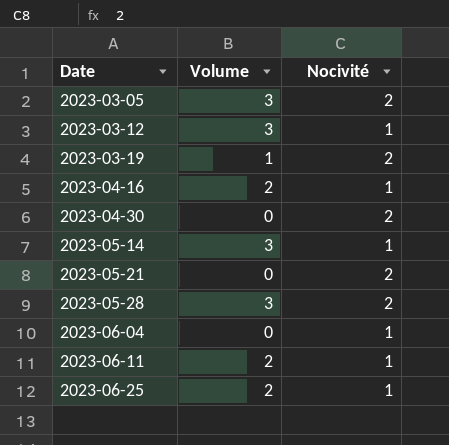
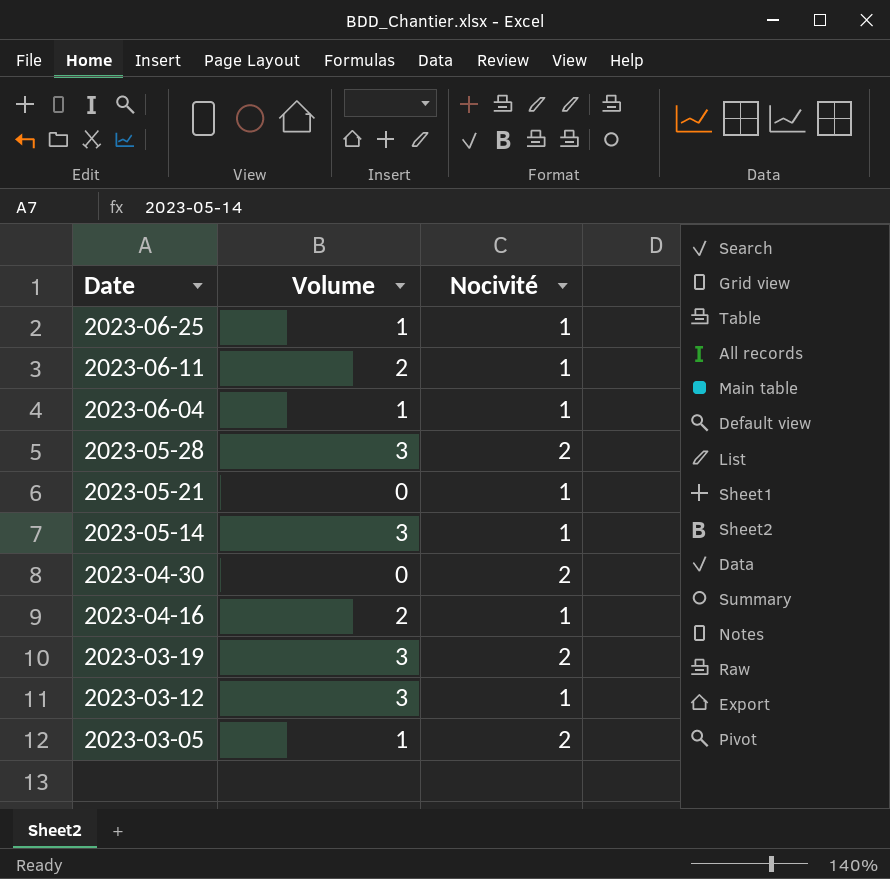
row order: Date ascending -> Date descending
2023-06-25 | Volume: 2 -> 1
2023-06-04 | Volume: 0 -> 1
2023-05-21 | Nocivité: 2 -> 1
2023-03-19 | Volume: 1 -> 3
2023-03-05 | Volume: 3 -> 1

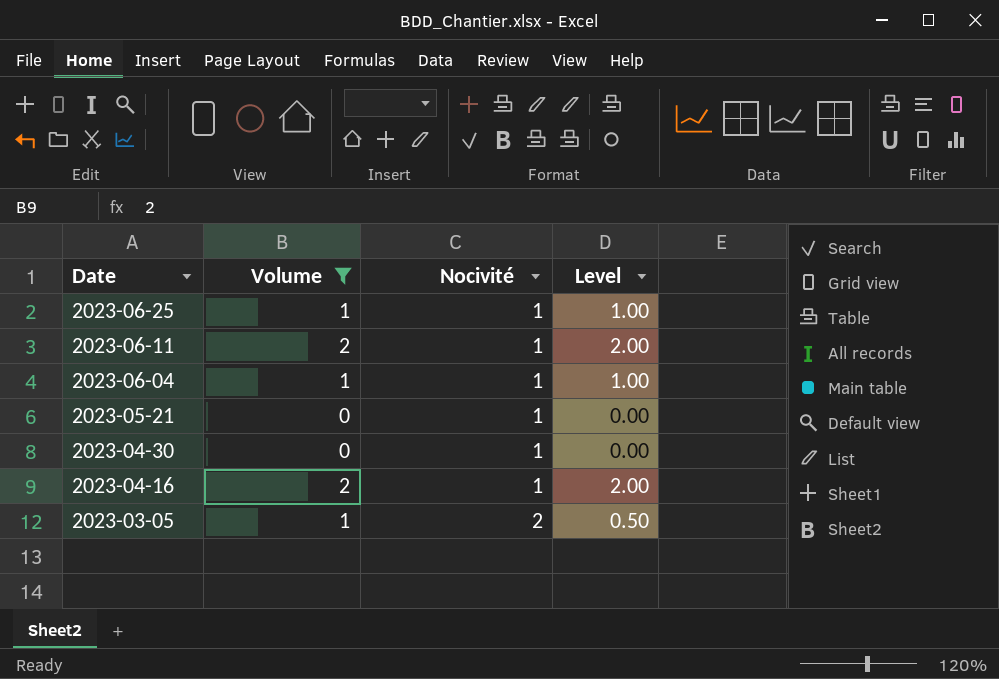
filter: none -> Volume != 3
column Level | formula: none -> [Volume] / [Nocivité]
2023-04-30 | Nocivité: 2 -> 1

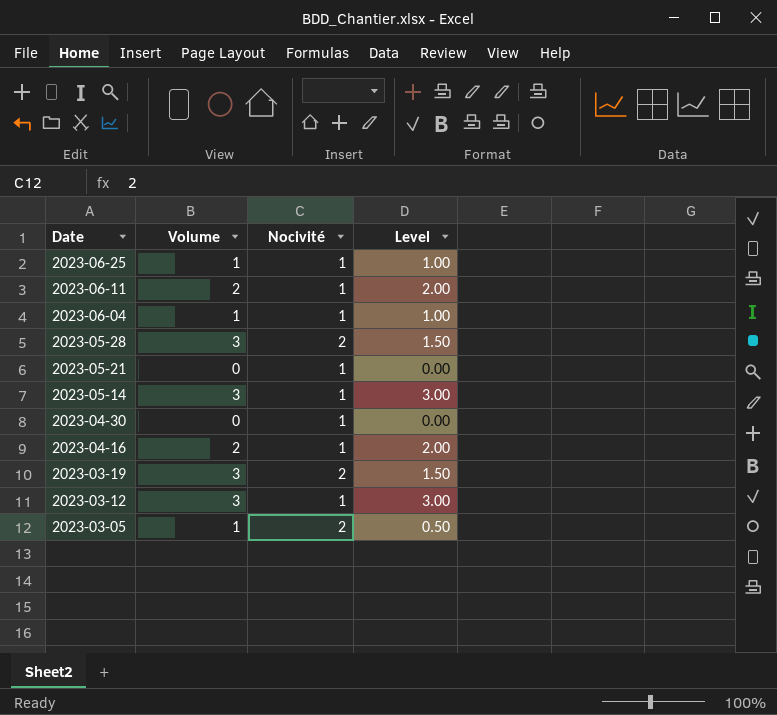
filter: Volume != 3 -> none

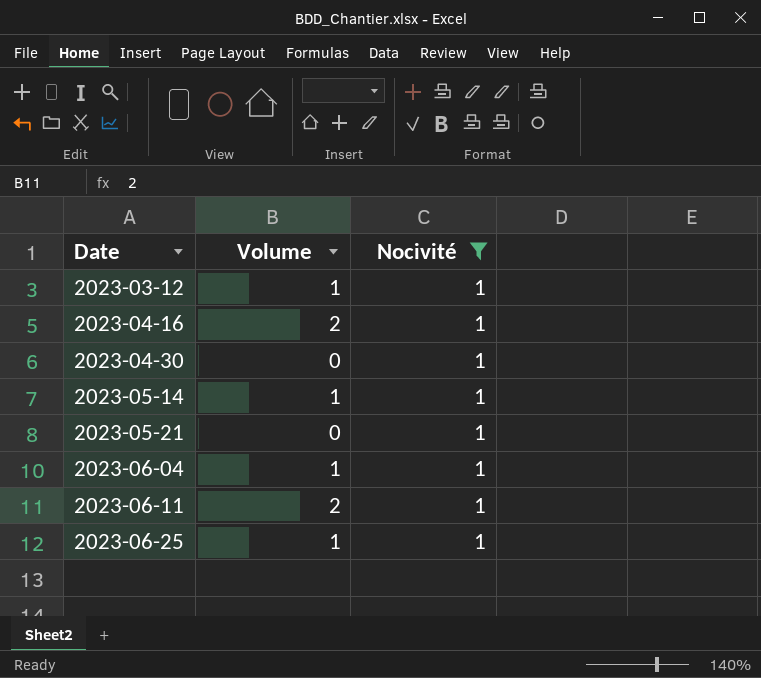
filter: none -> Nocivité = 1
row order: Date descending -> Date ascending
column Level | formula: [Volume] / [Nocivité] -> none
2023-03-12 | Volume: 3 -> 1
2023-05-14 | Volume: 3 -> 1

